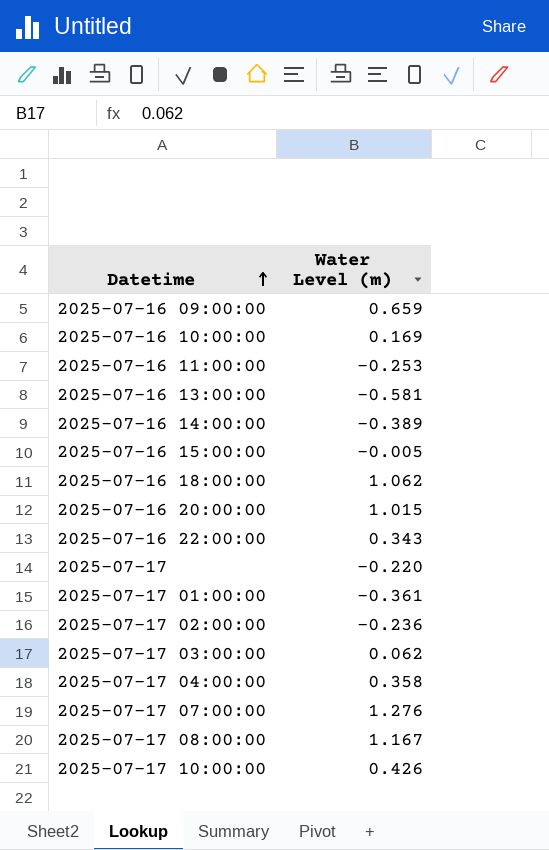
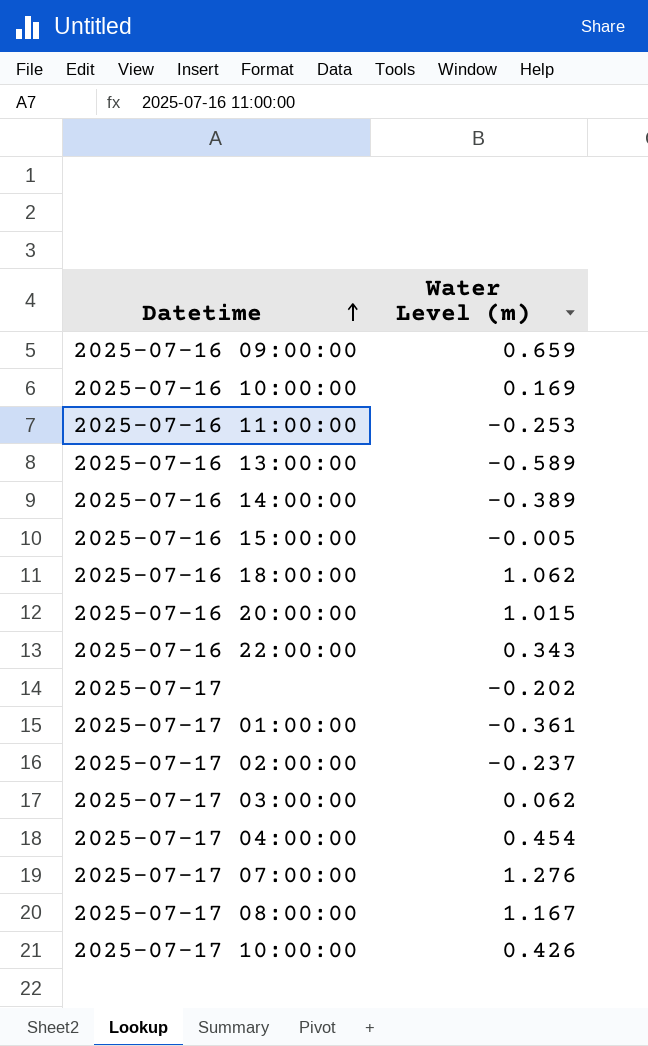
2025-07-16 13:00:00 | Water Level (m): -0.581 -> -0.589
2025-07-17 | Water Level (m): -0.220 -> -0.202
2025-07-17 02:00:00 | Water Level (m): -0.236 -> -0.237
2025-07-17 04:00:00 | Water Level (m): 0.358 -> 0.454

